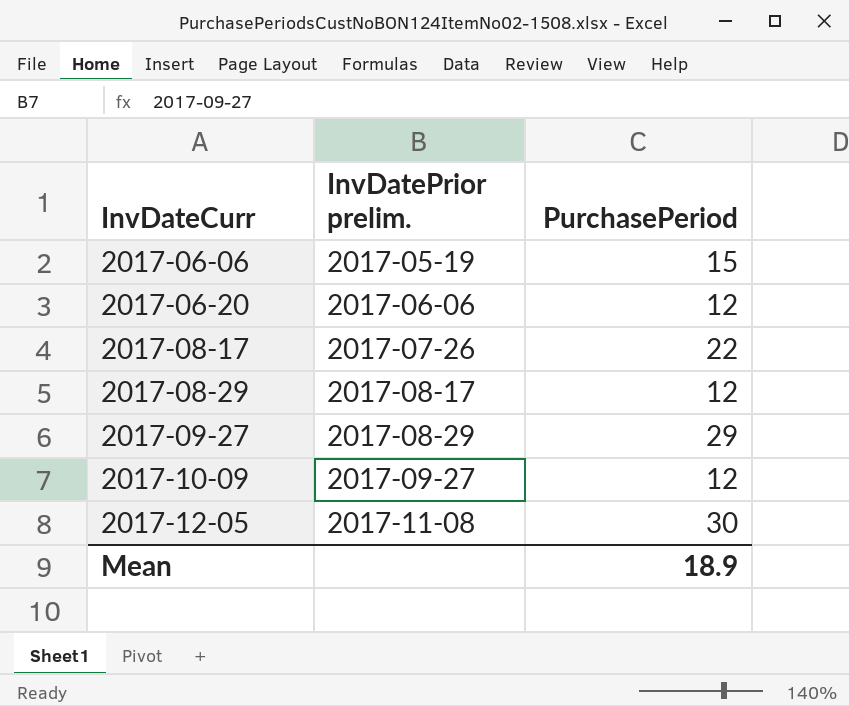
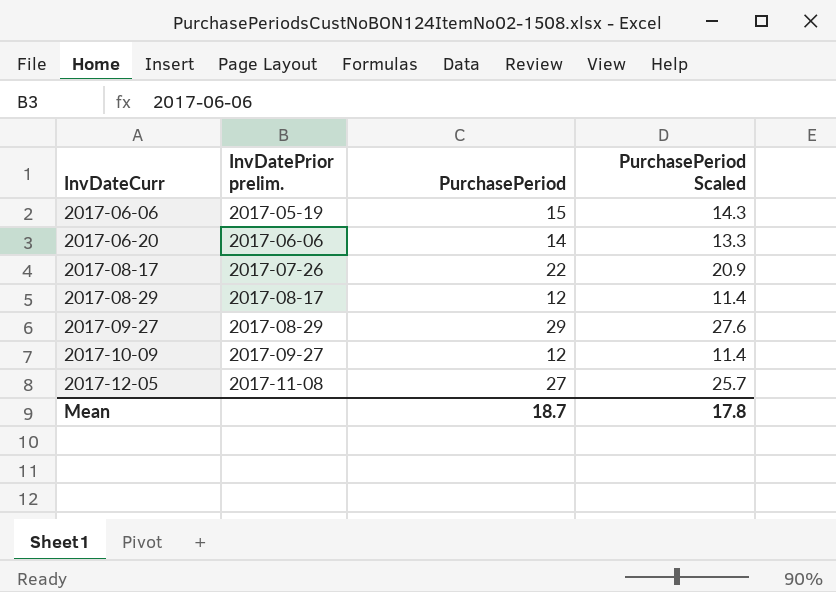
column PurchasePeriod Scaled | formula: none -> [PurchasePeriod] * 0.95
2017-06-20 | PurchasePeriod: 12 -> 14
2017-12-05 | PurchasePeriod: 30 -> 27
Mean | PurchasePeriod: 18.9 -> 18.7

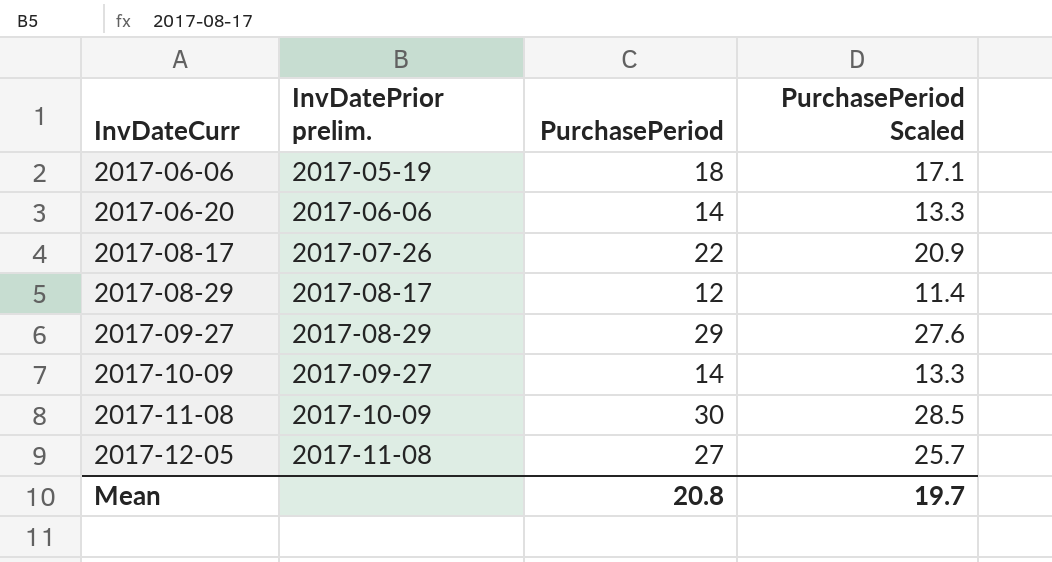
2017-06-06 | PurchasePeriod: 15 -> 18
2017-06-06 | PurchasePeriod Scaled: 14.3 -> 17.1
2017-10-09 | PurchasePeriod: 12 -> 14
2017-10-09 | PurchasePeriod Scaled: 11.4 -> 13.3
row 2017-11-08: none -> 2017-10-09 | 30 | 28.5
Mean | PurchasePeriod: 18.7 -> 20.8
Mean | PurchasePeriod Scaled: 17.8 -> 19.7

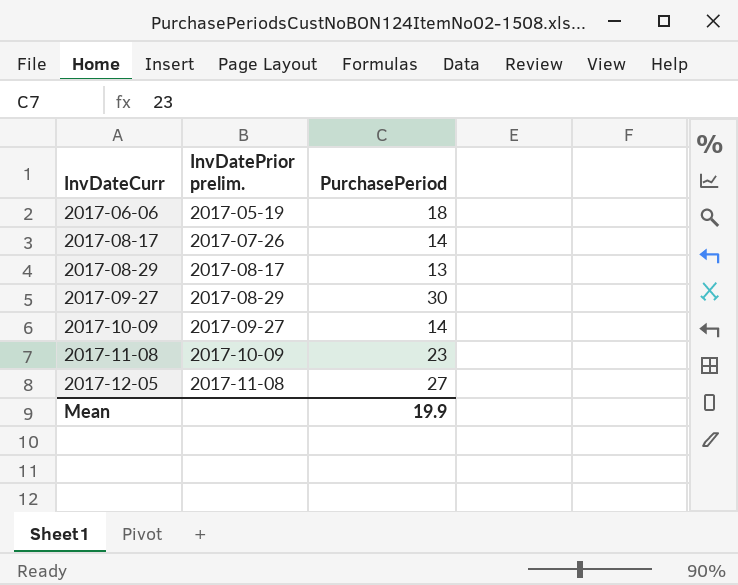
column PurchasePeriod Scaled | formula: [PurchasePeriod] * 0.95 -> none
row 2017-06-20: 2017-06-06 | 14 | 13.3 -> none
2017-08-17 | PurchasePeriod: 22 -> 14
2017-08-29 | PurchasePeriod: 12 -> 13
2017-09-27 | PurchasePeriod: 29 -> 30
2017-11-08 | PurchasePeriod: 30 -> 23
Mean | PurchasePeriod: 20.8 -> 19.9

